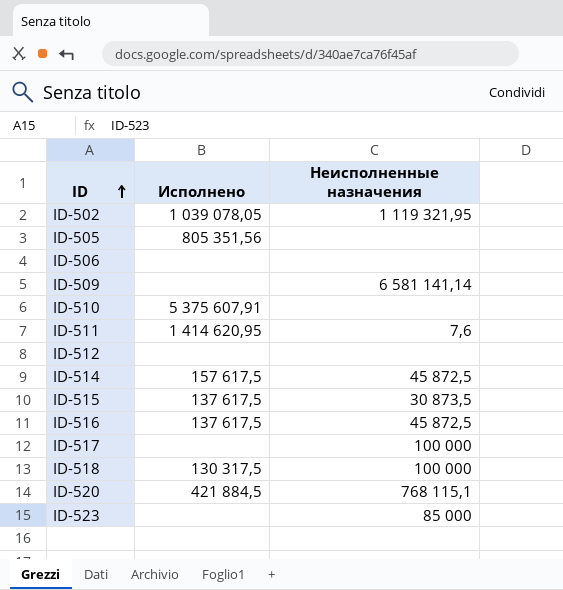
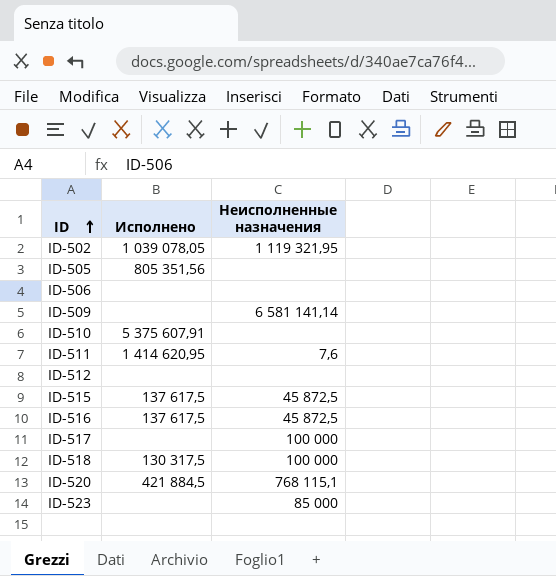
row ID-514: 157 617,5 | 45 872,5 -> none
ID-515 | Неисполненные назначения: 30 873,5 -> 45 872,5

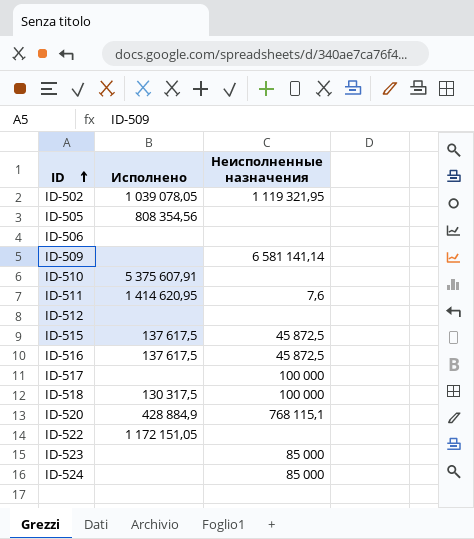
ID-505 | Исполнено: 805 351,56 -> 808 354,56
ID-520 | Исполнено: 421 884,5 -> 428 884,9
row ID-522: none -> 1 172 151,05 | none
row ID-524: none -> none | 85 000

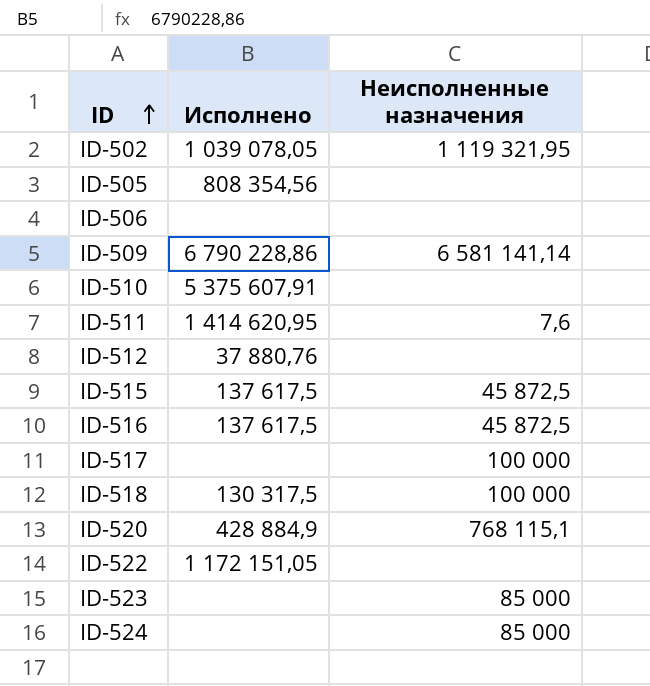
ID-509 | Исполнено: none -> 6 790 228,86
ID-512 | Исполнено: none -> 37 880,76

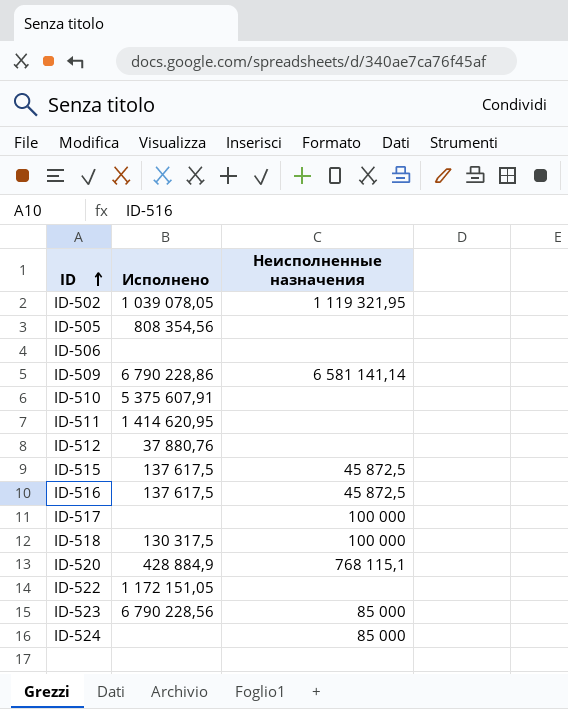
ID-511 | Неисполненные назначения: 7,6 -> none
ID-523 | Исполнено: none -> 6 790 228,56

